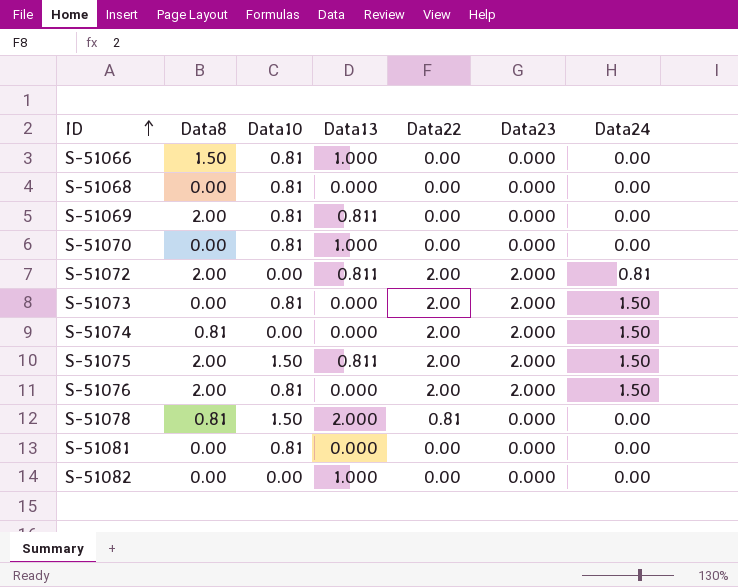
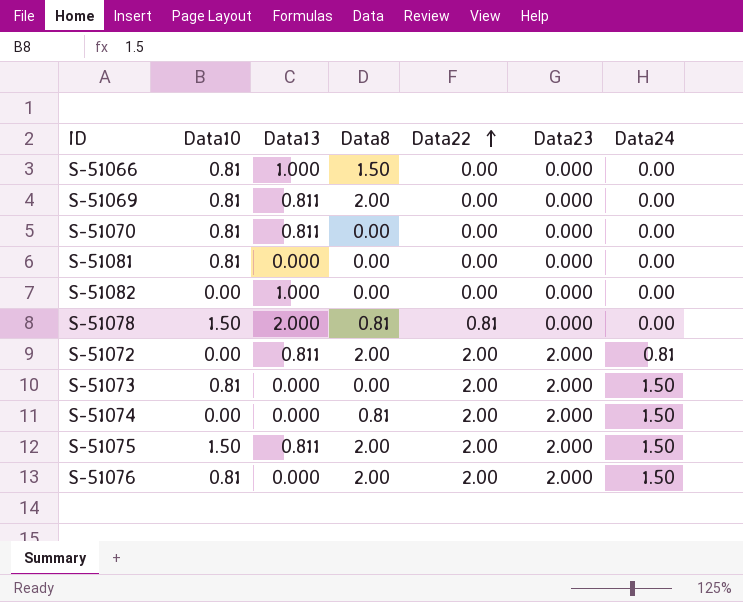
row order: ID ascending -> Data22 ascending
column Data8 | position: 2 -> 4
row S-51068: 0.00 | 0.81 | 0.000 | 0.00 | 0.000 | 0.00 -> none
S-51070 | Data13: 1.000 -> 0.811

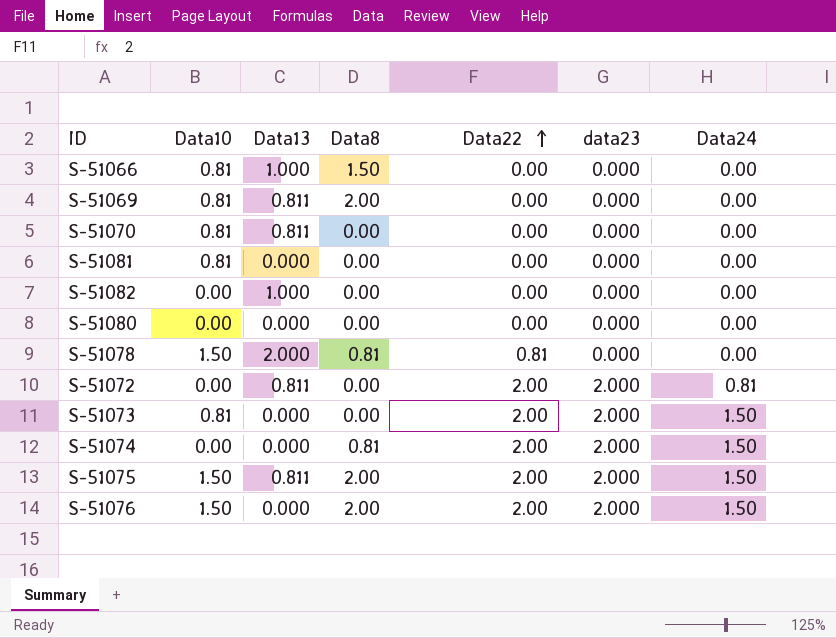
column name: Data23 -> data23
row S-51080: none -> 0.00 | 0.000 | 0.00 | 0.00 | 0.000 | 0.00
S-51072 | Data8: 2.00 -> 0.00
S-51076 | Data10: 0.81 -> 1.50

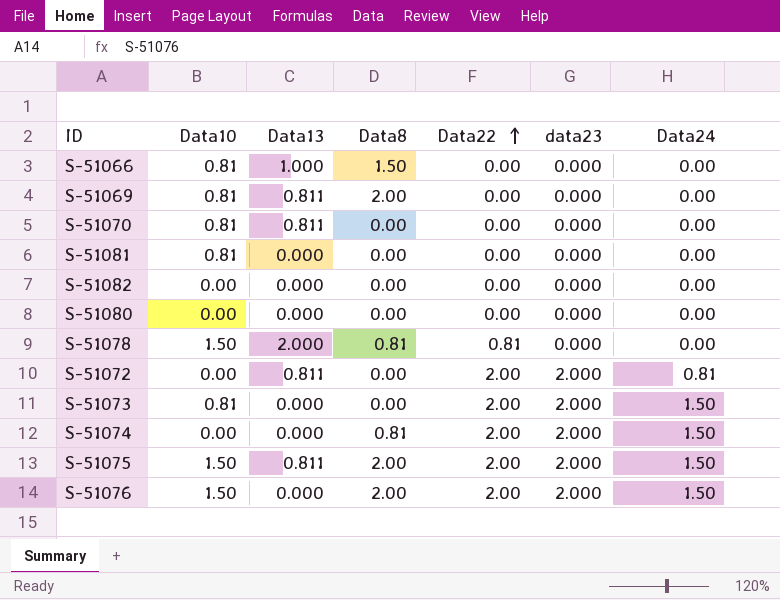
S-51082 | Data13: 1.000 -> 0.000

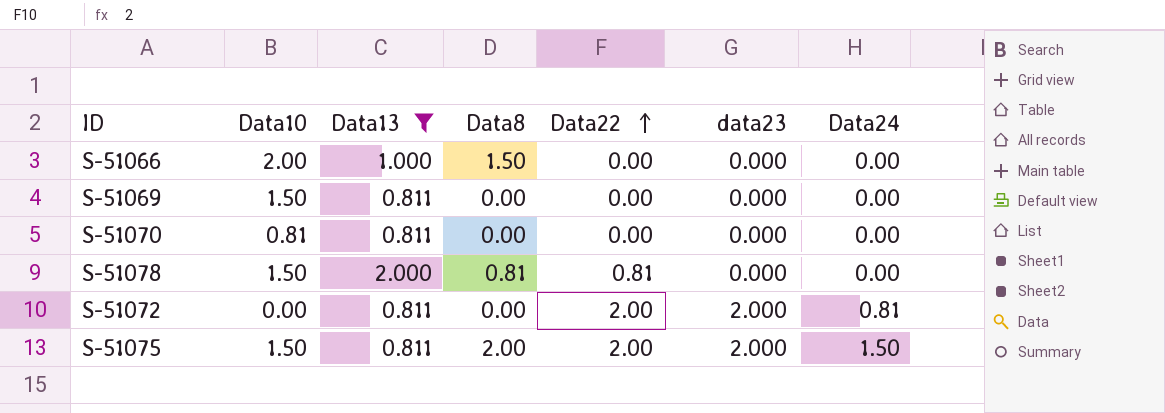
filter: none -> Data13 != 0.000
S-51066 | Data10: 0.81 -> 2.00
S-51069 | Data10: 0.81 -> 1.50
S-51069 | Data8: 2.00 -> 0.00

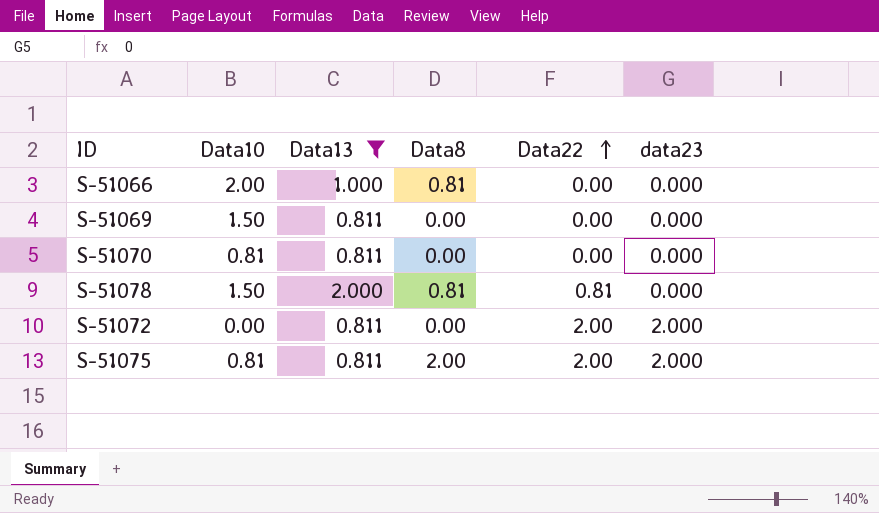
column Data24 | position: 7 -> none
S-51066 | Data8: 1.50 -> 0.81
S-51075 | Data10: 1.50 -> 0.81

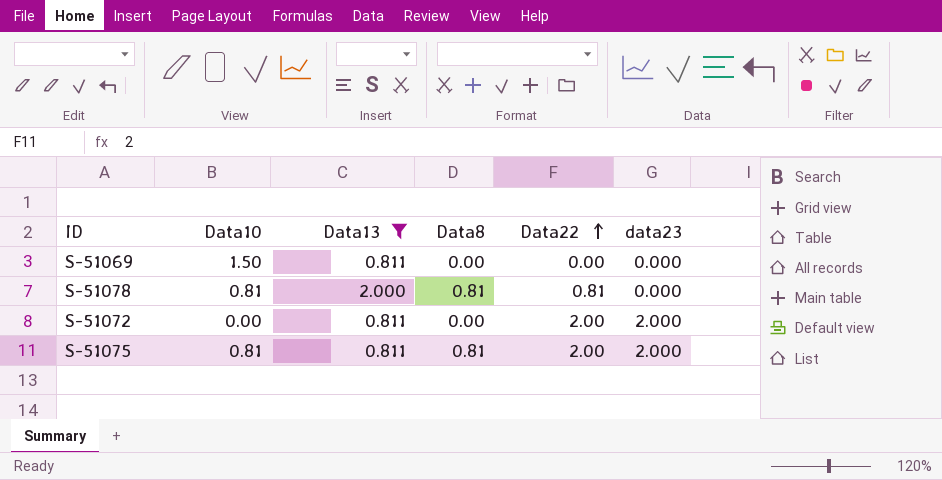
row S-51066: 2.00 | 1.000 | 0.81 | 0.00 | 0.000 -> none
row S-51070: 0.81 | 0.811 | 0.00 | 0.00 | 0.000 -> none
S-51078 | Data10: 1.50 -> 0.81
S-51075 | Data8: 2.00 -> 0.81

